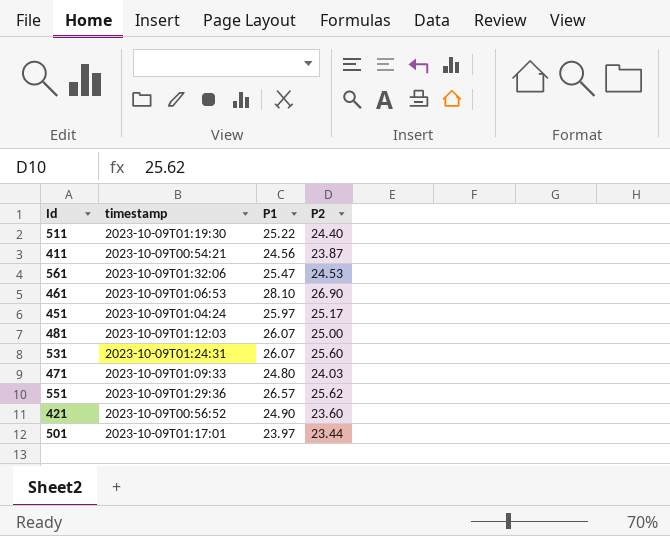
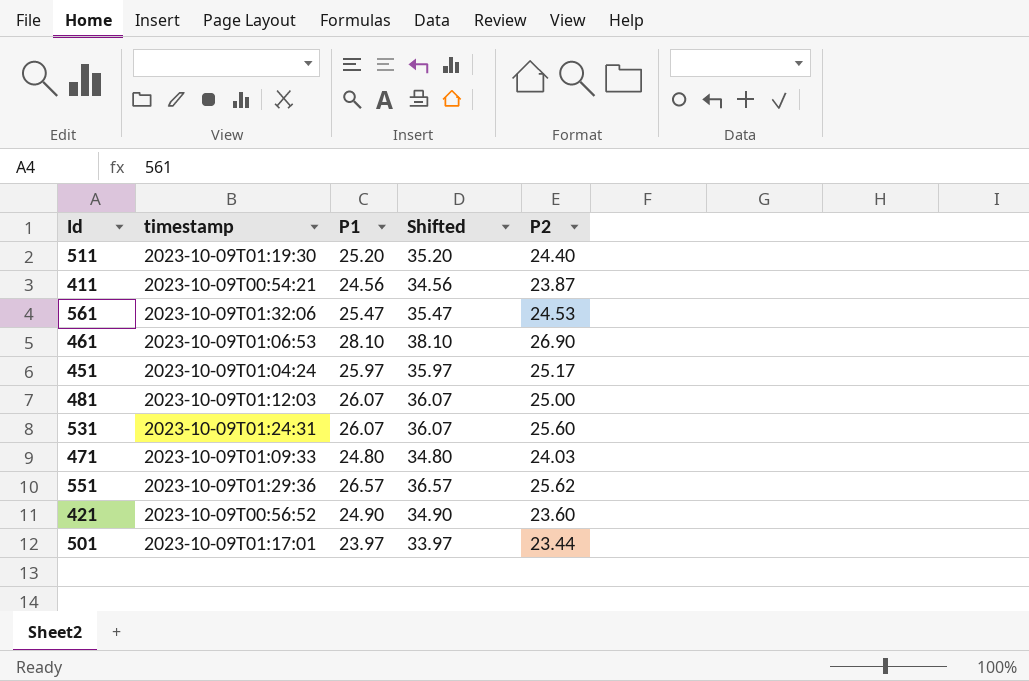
column Shifted | formula: none -> [P1] + 10
511 | P1: 25.22 -> 25.20

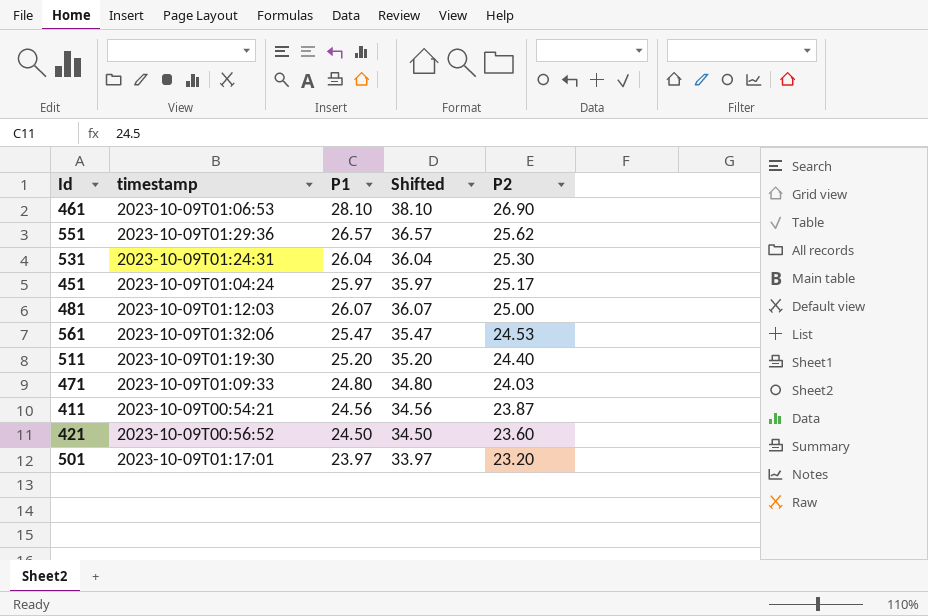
row order: none -> P2 descending
531 | P1: 26.07 -> 26.04
531 | Shifted: 36.07 -> 36.04
531 | P2: 25.60 -> 25.30
421 | P1: 24.90 -> 24.50
421 | Shifted: 34.90 -> 34.50
501 | P2: 23.44 -> 23.20

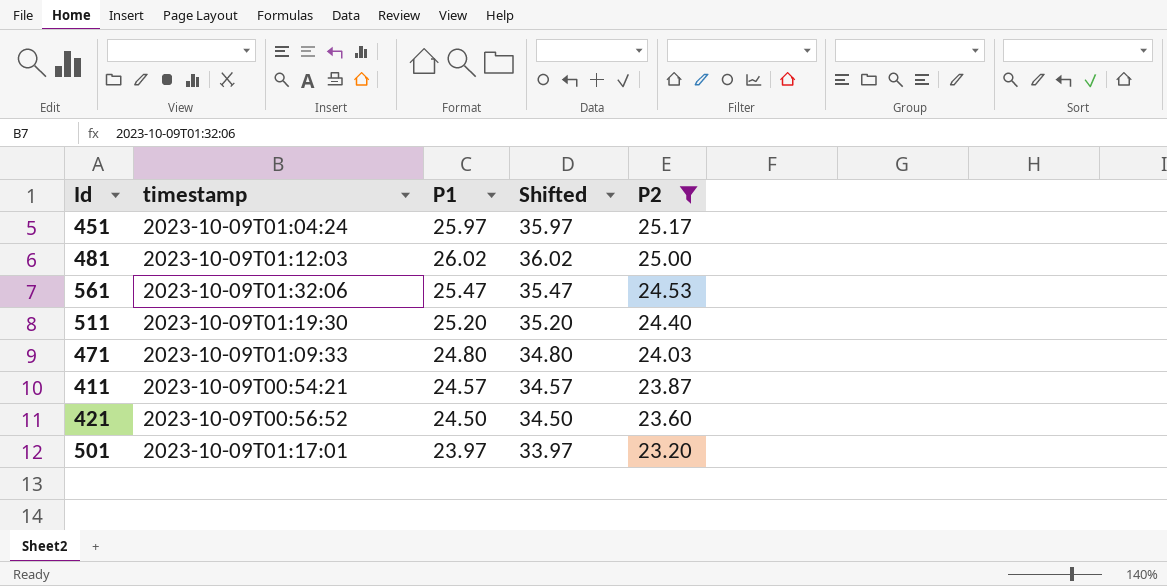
filter: none -> P2 <= 25.17
481 | P1: 26.07 -> 26.02
481 | Shifted: 36.07 -> 36.02
411 | P1: 24.56 -> 24.57
411 | Shifted: 34.56 -> 34.57

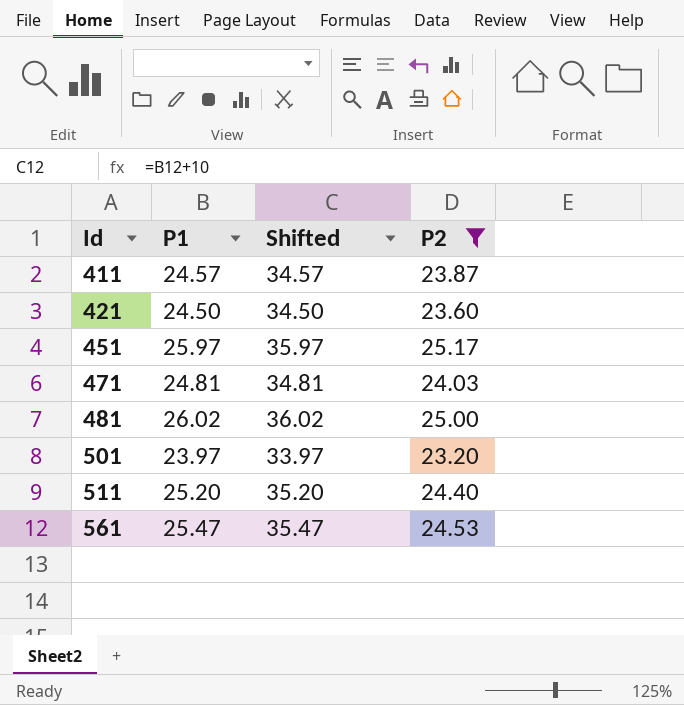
row order: P2 descending -> Id ascending
column timestamp | position: 2 -> none
471 | P1: 24.80 -> 24.81
471 | Shifted: 34.80 -> 34.81

